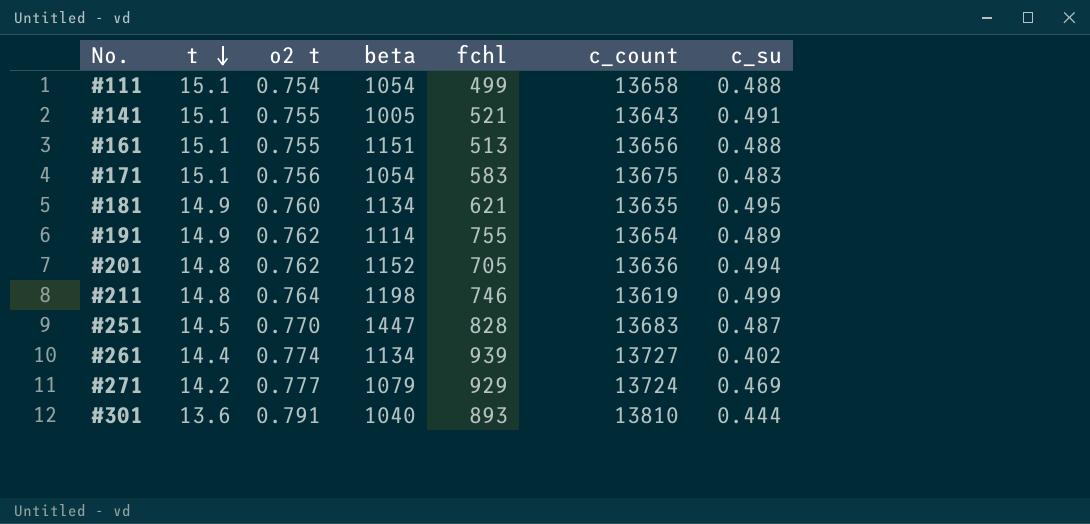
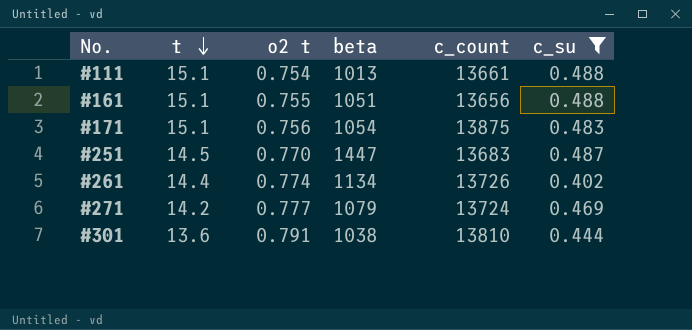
filter: none -> c_su <= 0.488
column fchl | position: 5 -> none
#111 | beta: 1054 -> 1013
#111 | c_count: 13658 -> 13661
#161 | beta: 1151 -> 1051
#171 | c_count: 13675 -> 13875
#261 | c_count: 13727 -> 13726
#301 | beta: 1040 -> 1038

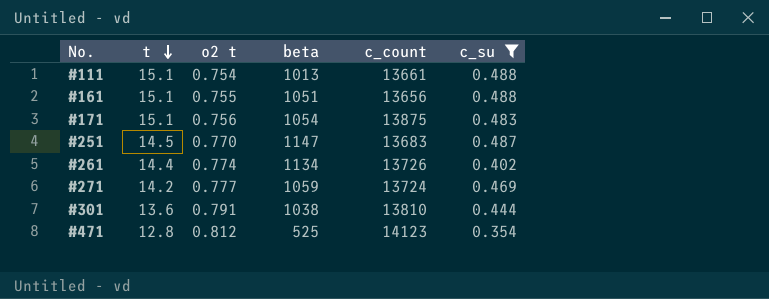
#251 | beta: 1447 -> 1147
#271 | beta: 1079 -> 1059
row #471: none -> 12.8 | 0.812 | 525 | 14123 | 0.354

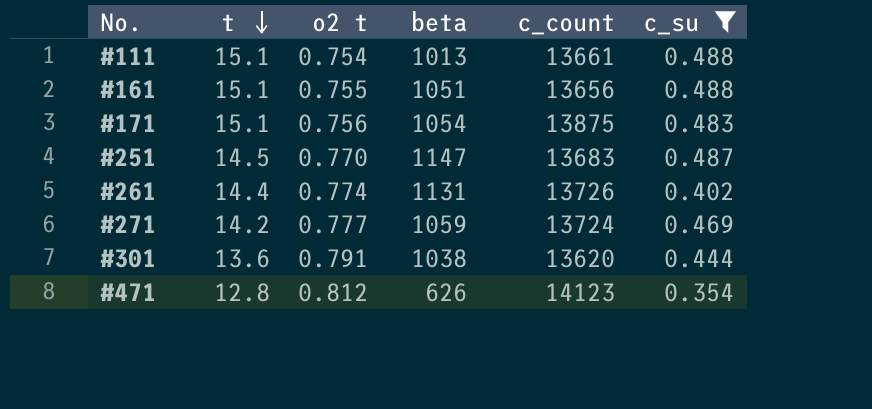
#261 | beta: 1134 -> 1131
#301 | c_count: 13810 -> 13620
#471 | beta: 525 -> 626

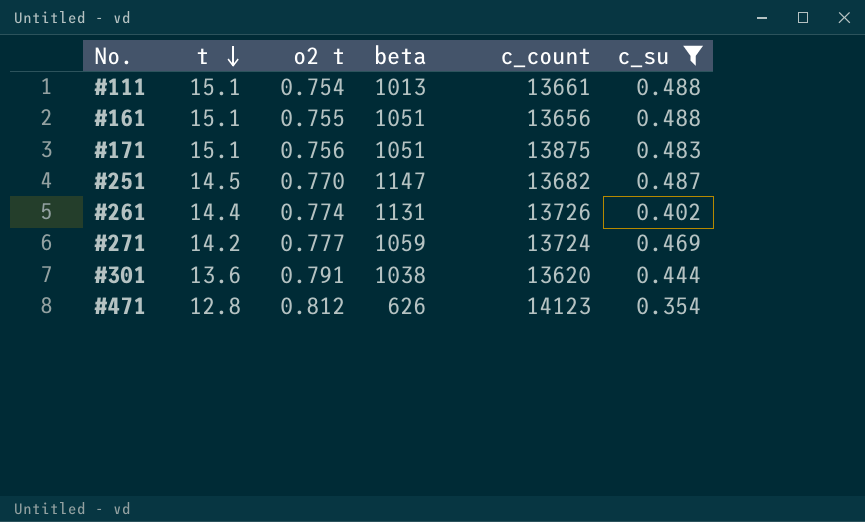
#171 | beta: 1054 -> 1051
#251 | c_count: 13683 -> 13682

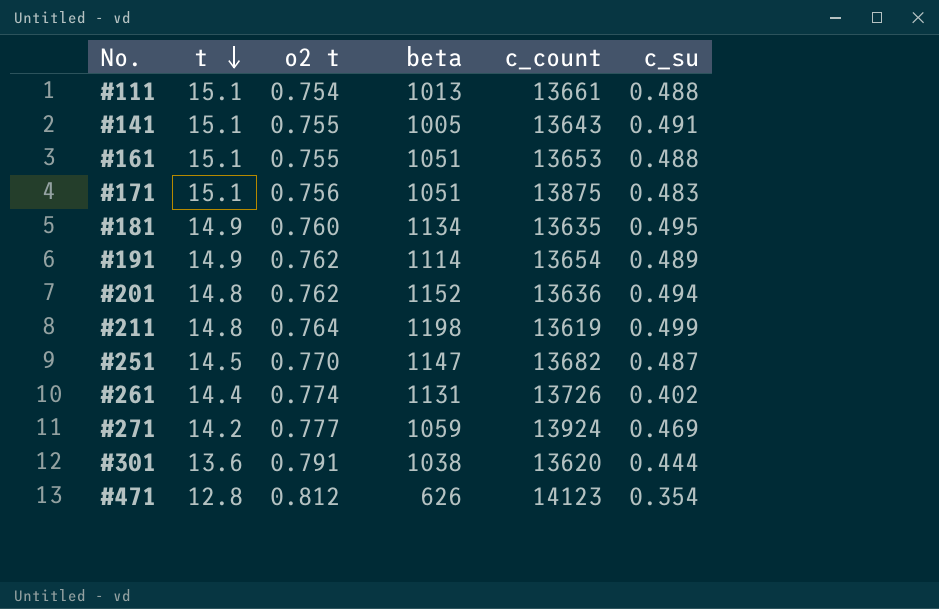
filter: c_su <= 0.488 -> none
#161 | c_count: 13656 -> 13653
#271 | c_count: 13724 -> 13924

